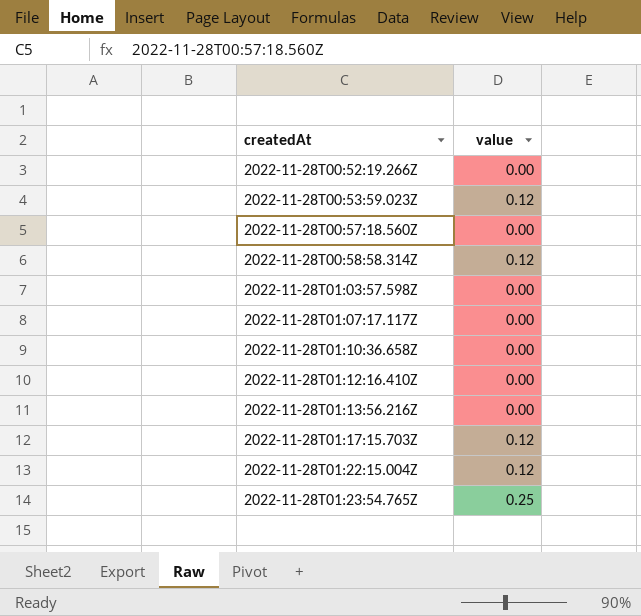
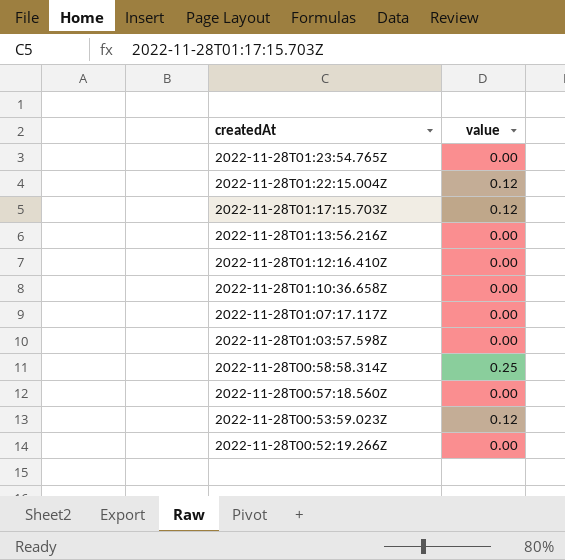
row order: createdAt ascending -> createdAt descending
2022-11-28T01:23:54.765Z | value: 0.25 -> 0.00
2022-11-28T00:58:58.314Z | value: 0.12 -> 0.25

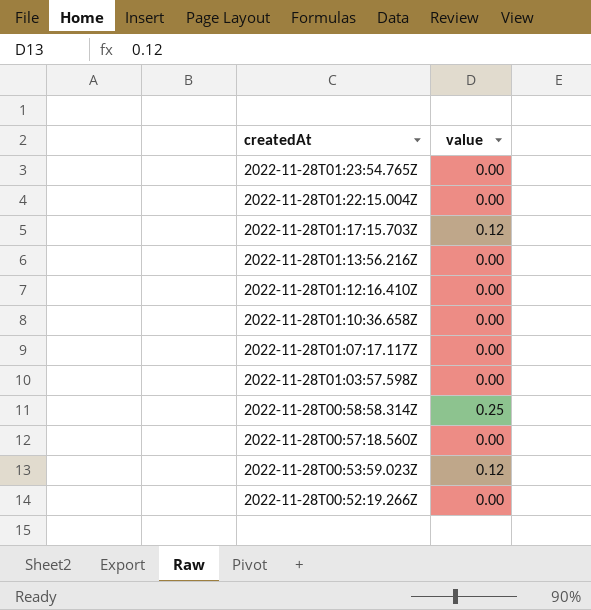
2022-11-28T01:22:15.004Z | value: 0.12 -> 0.00

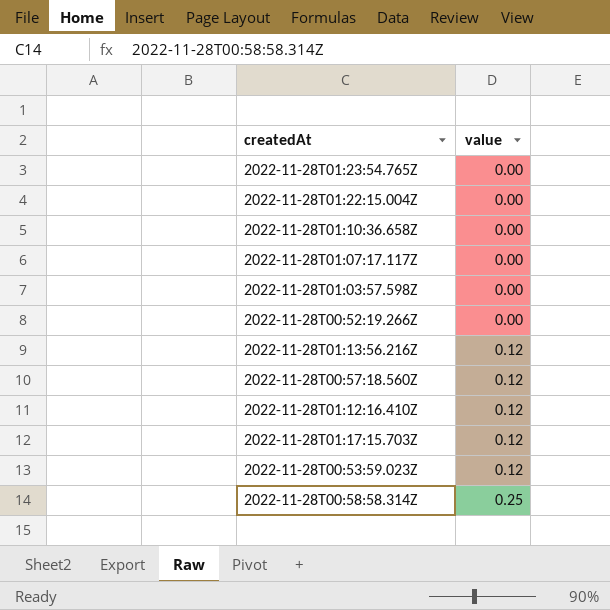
row order: createdAt descending -> value ascending
2022-11-28T01:13:56.216Z | value: 0.00 -> 0.12
2022-11-28T00:57:18.560Z | value: 0.00 -> 0.12
2022-11-28T01:12:16.410Z | value: 0.00 -> 0.12

